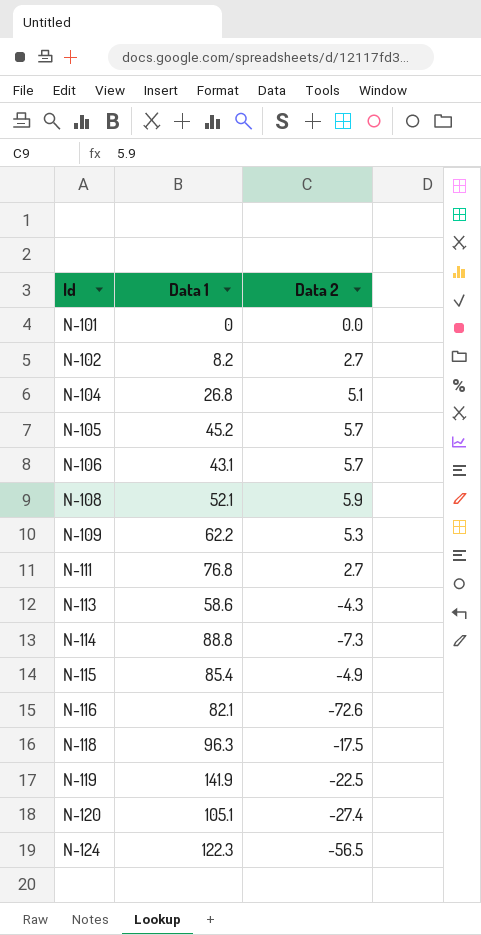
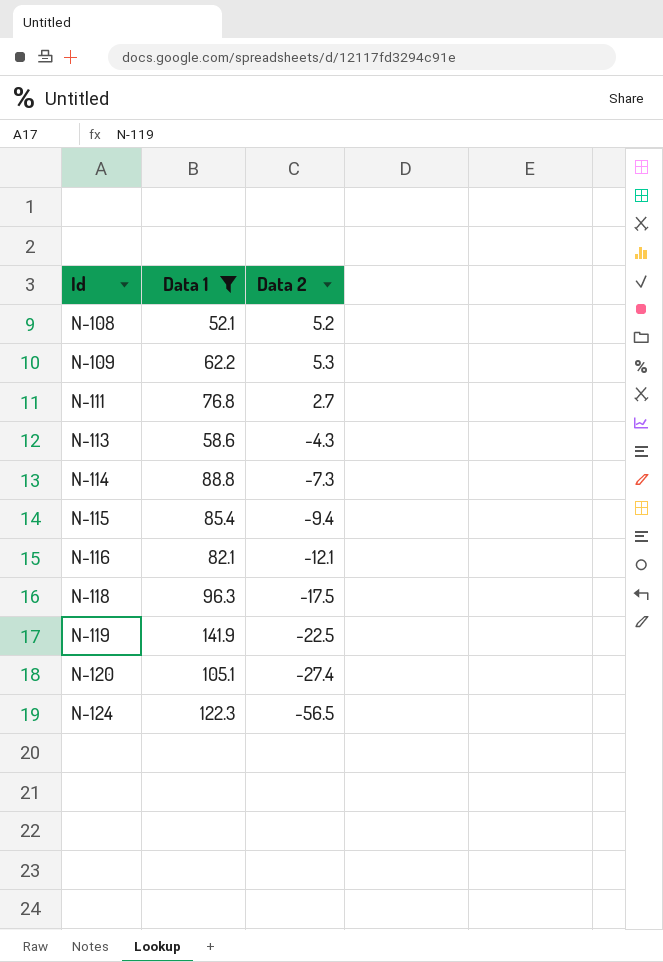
filter: none -> Data 1 >= 52.1
N-108 | Data 2: 5.9 -> 5.2
N-115 | Data 2: -4.9 -> -9.4
N-116 | Data 2: -72.6 -> -12.1

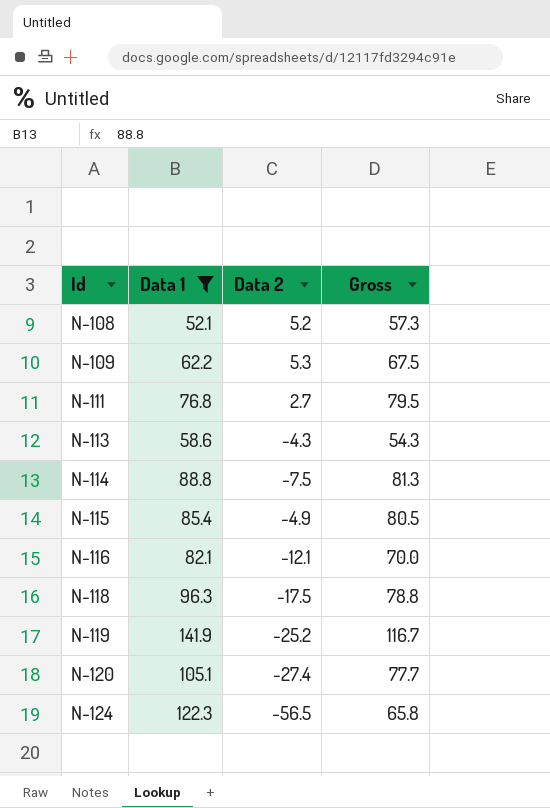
column Gross | formula: none -> [Data 1] + [Data 2]
N-114 | Data 2: -7.3 -> -7.5
N-115 | Data 2: -9.4 -> -4.9
N-119 | Data 2: -22.5 -> -25.2

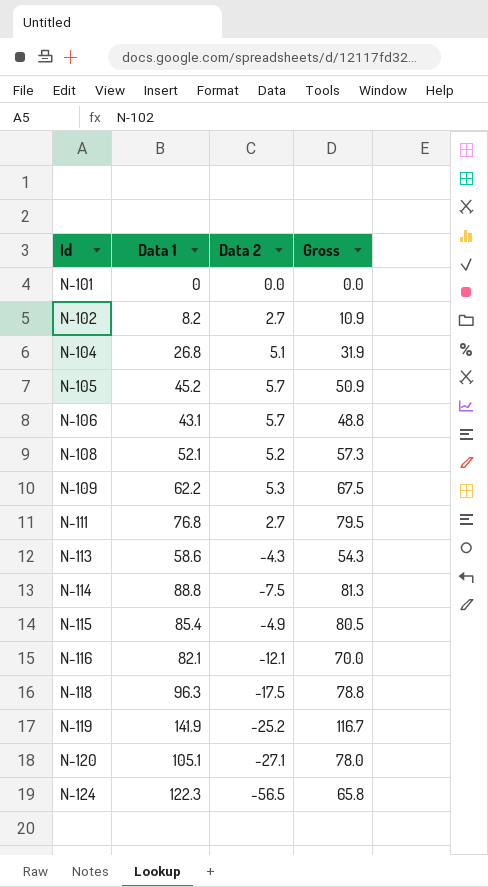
filter: Data 1 >= 52.1 -> none
N-120 | Data 2: -27.4 -> -27.1
N-120 | Gross: 77.7 -> 78.0

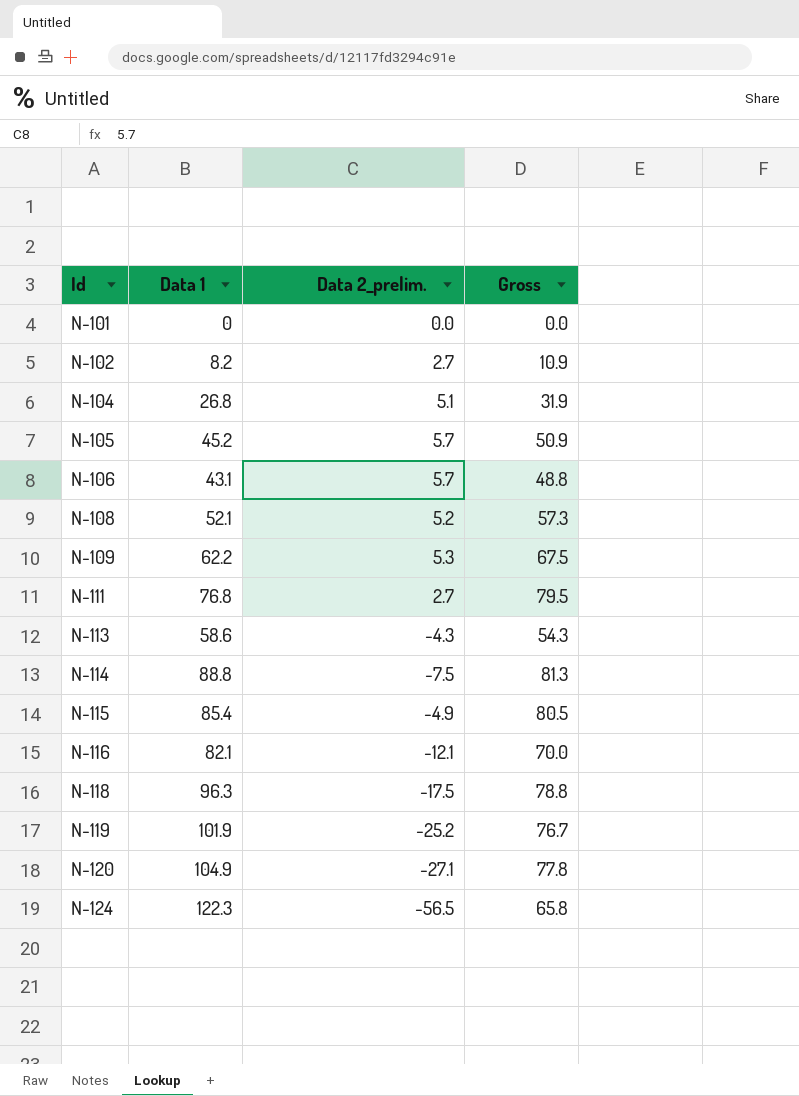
column name: Data 2 -> Data 2_prelim.
N-119 | Data 1: 141.9 -> 101.9
N-119 | Gross: 116.7 -> 76.7
N-120 | Data 1: 105.1 -> 104.9
N-120 | Gross: 78.0 -> 77.8

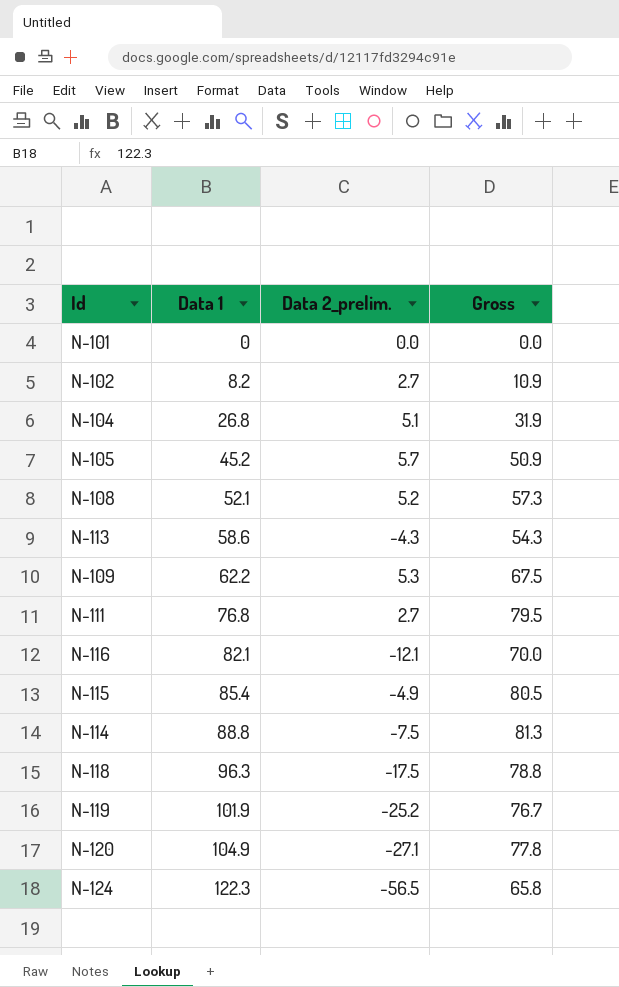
row order: Id ascending -> Data 1 ascending
row N-106: 43.1 | 5.7 | 48.8 -> none

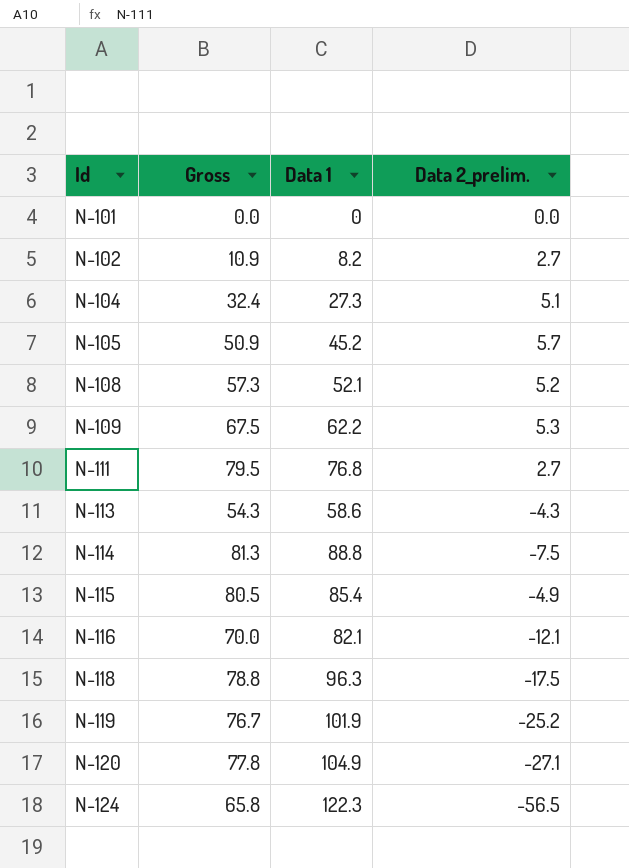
row order: Data 1 ascending -> Id ascending
column Gross | position: 4 -> 2
N-104 | Gross: 31.9 -> 32.4
N-104 | Data 1: 26.8 -> 27.3

